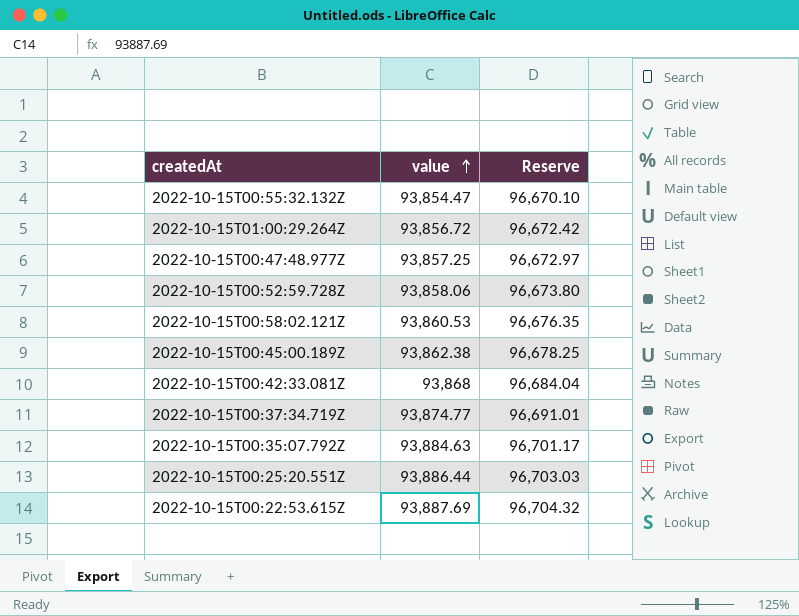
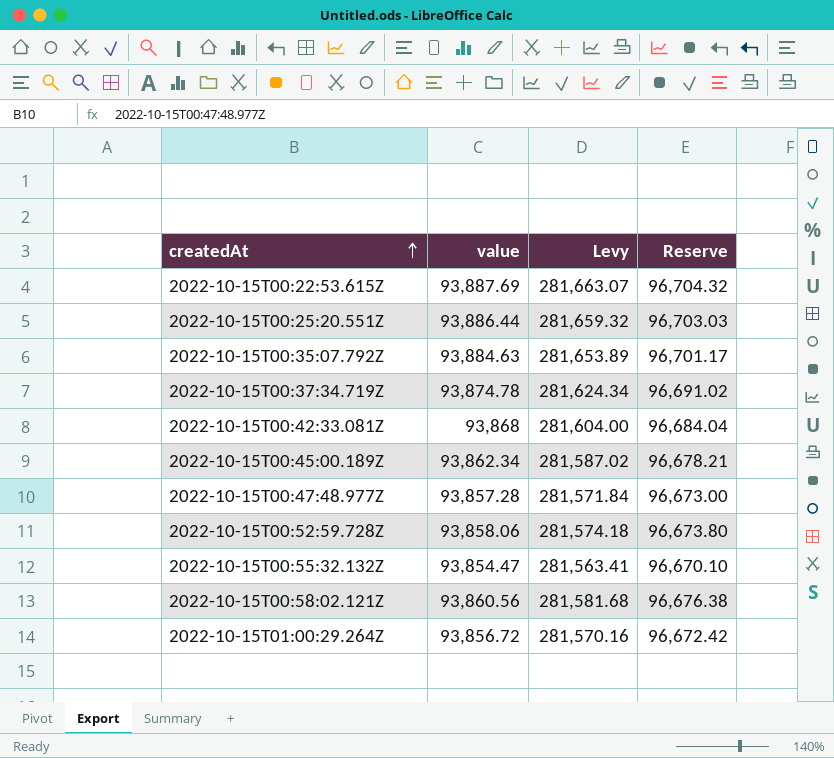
row order: value ascending -> createdAt ascending
column Levy | formula: none -> [value] * 3
2022-10-15T00:37:34.719Z | value: 93,874.77 -> 93,874.78
2022-10-15T00:37:34.719Z | Reserve: 96,691.01 -> 96,691.02
2022-10-15T00:45:00.189Z | value: 93,862.38 -> 93,862.34
2022-10-15T00:45:00.189Z | Reserve: 96,678.25 -> 96,678.21
2022-10-15T00:47:48.977Z | value: 93,857.25 -> 93,857.28
2022-10-15T00:47:48.977Z | Reserve: 96,672.97 -> 96,673.00
2022-10-15T00:58:02.121Z | value: 93,860.53 -> 93,860.56
2022-10-15T00:58:02.121Z | Reserve: 96,676.35 -> 96,676.38

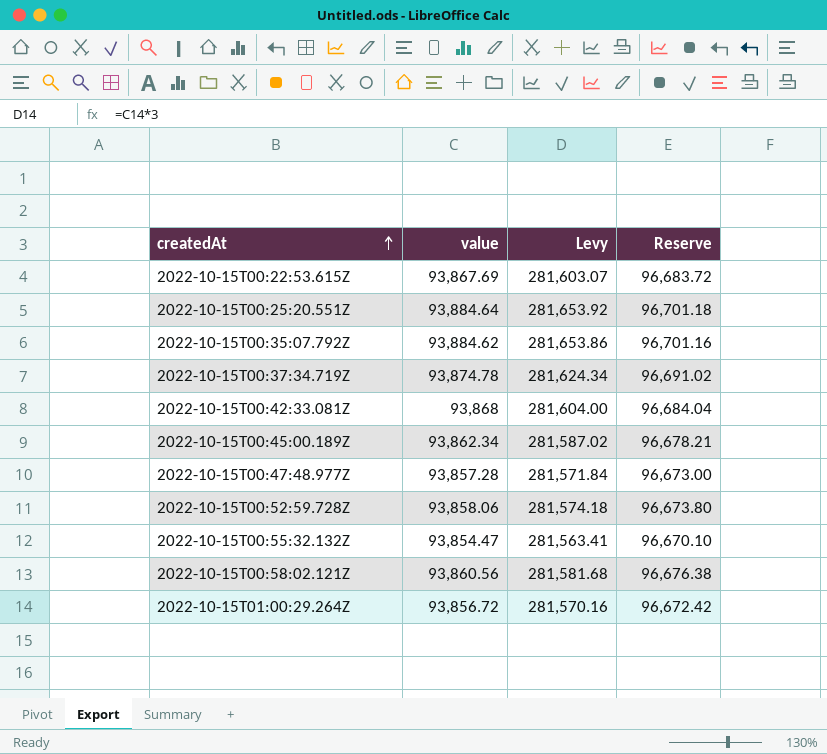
2022-10-15T00:22:53.615Z | value: 93,887.69 -> 93,867.69
2022-10-15T00:22:53.615Z | Levy: 281,663.07 -> 281,603.07
2022-10-15T00:22:53.615Z | Reserve: 96,704.32 -> 96,683.72
2022-10-15T00:25:20.551Z | value: 93,886.44 -> 93,884.64
2022-10-15T00:25:20.551Z | Levy: 281,659.32 -> 281,653.92
2022-10-15T00:25:20.551Z | Reserve: 96,703.03 -> 96,701.18
2022-10-15T00:35:07.792Z | value: 93,884.63 -> 93,884.62
2022-10-15T00:35:07.792Z | Levy: 281,653.89 -> 281,653.86
2022-10-15T00:35:07.792Z | Reserve: 96,701.17 -> 96,701.16

